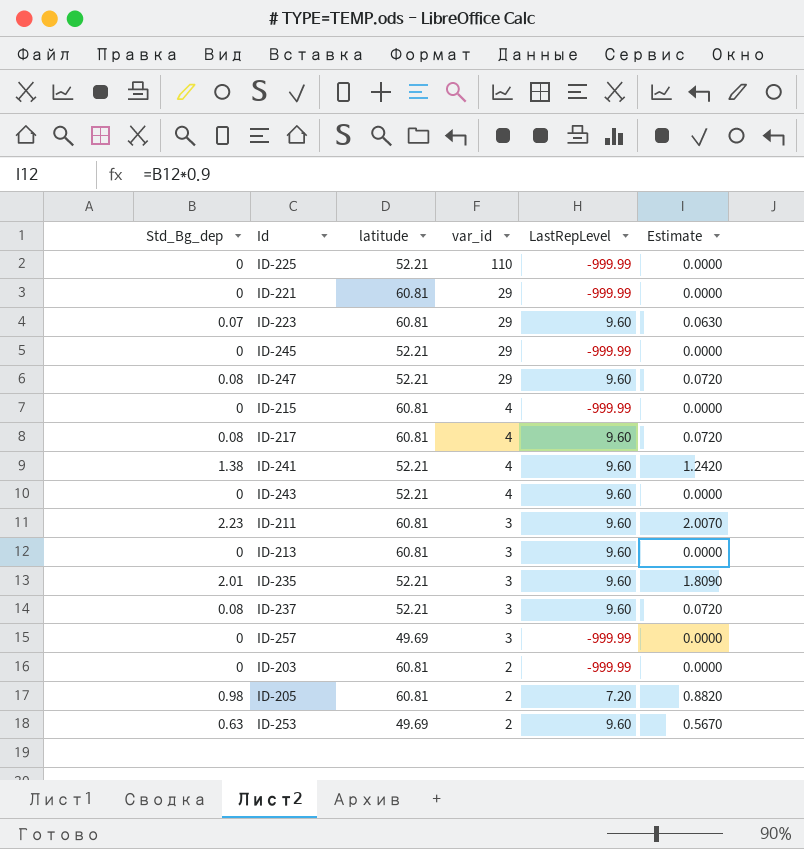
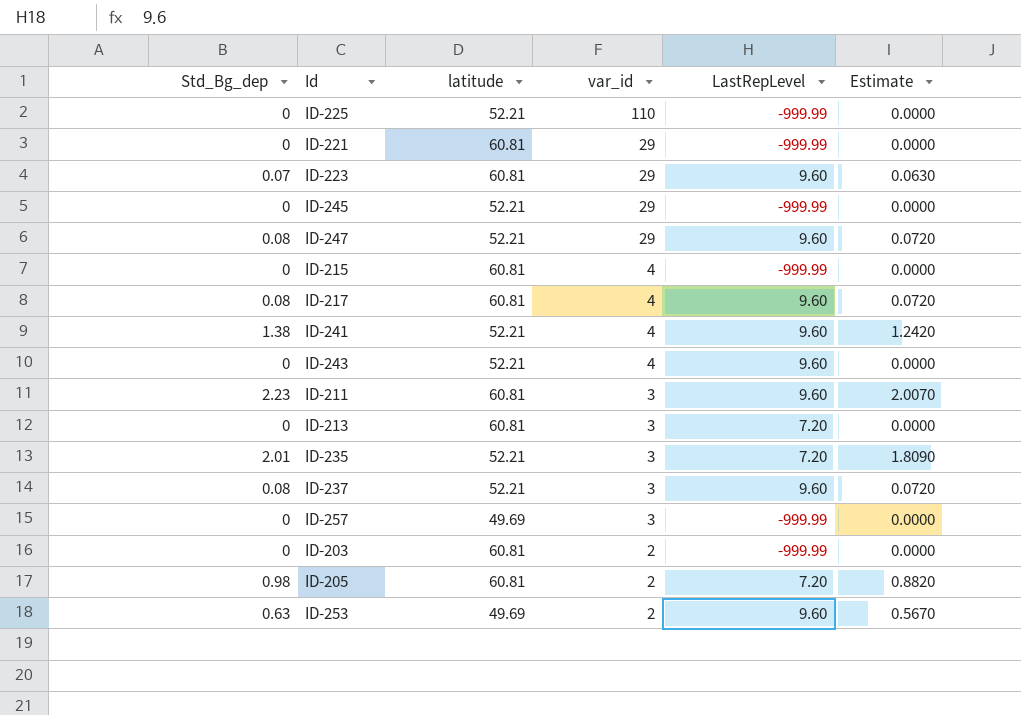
ID-213 | LastRepLevel: 9.60 -> 7.20
ID-235 | LastRepLevel: 9.60 -> 7.20

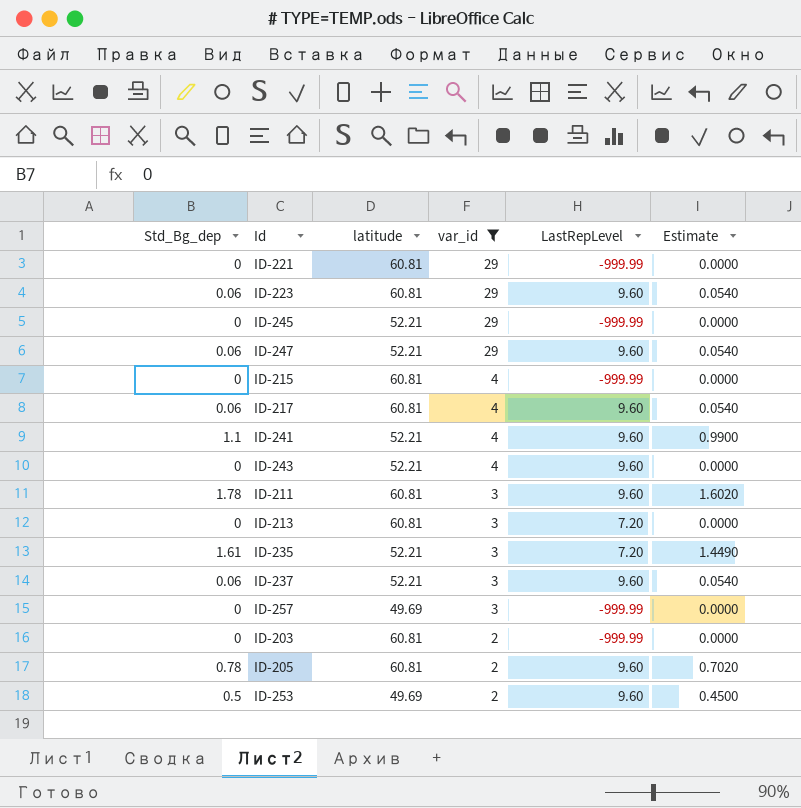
filter: none -> var_id != 110
ID-223 | Std_Bg_dep: 0.07 -> 0.06
ID-223 | Estimate: 0.0630 -> 0.0540
ID-247 | Std_Bg_dep: 0.08 -> 0.06
ID-247 | Estimate: 0.0720 -> 0.0540
ID-217 | Std_Bg_dep: 0.08 -> 0.06
ID-217 | Estimate: 0.0720 -> 0.0540
ID-241 | Std_Bg_dep: 1.38 -> 1.1
ID-241 | Estimate: 1.2420 -> 0.9900
ID-211 | Std_Bg_dep: 2.23 -> 1.78
ID-211 | Estimate: 2.0070 -> 1.6020
ID-235 | Std_Bg_dep: 2.01 -> 1.61
ID-235 | Estimate: 1.8090 -> 1.4490
ID-237 | Std_Bg_dep: 0.08 -> 0.06
ID-237 | Estimate: 0.0720 -> 0.0540
ID-205 | Std_Bg_dep: 0.98 -> 0.78
ID-205 | LastRepLevel: 7.20 -> 9.60
ID-205 | Estimate: 0.8820 -> 0.7020
ID-253 | Std_Bg_dep: 0.63 -> 0.5
ID-253 | Estimate: 0.5670 -> 0.4500

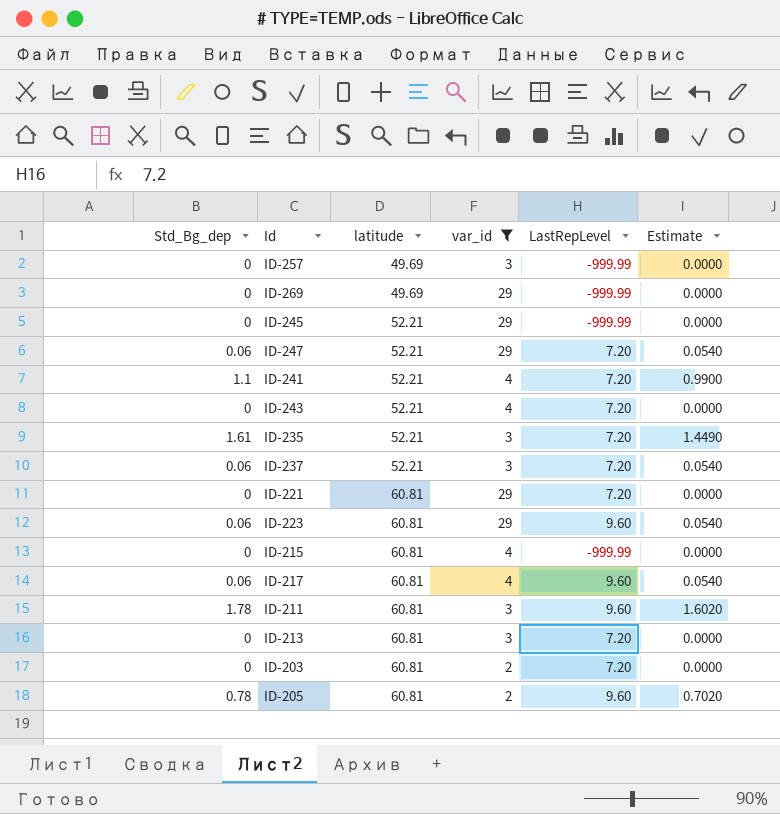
row order: var_id descending -> latitude ascending
row ID-253: 0.5 | 49.69 | 2 | 9.60 | 0.4500 -> none
row ID-269: none -> 0 | 49.69 | 29 | -999.99 | 0.0000
ID-247 | LastRepLevel: 9.60 -> 7.20
ID-241 | LastRepLevel: 9.60 -> 7.20
ID-243 | LastRepLevel: 9.60 -> 7.20
ID-237 | LastRepLevel: 9.60 -> 7.20
ID-221 | LastRepLevel: -999.99 -> 7.20
ID-203 | LastRepLevel: -999.99 -> 7.20

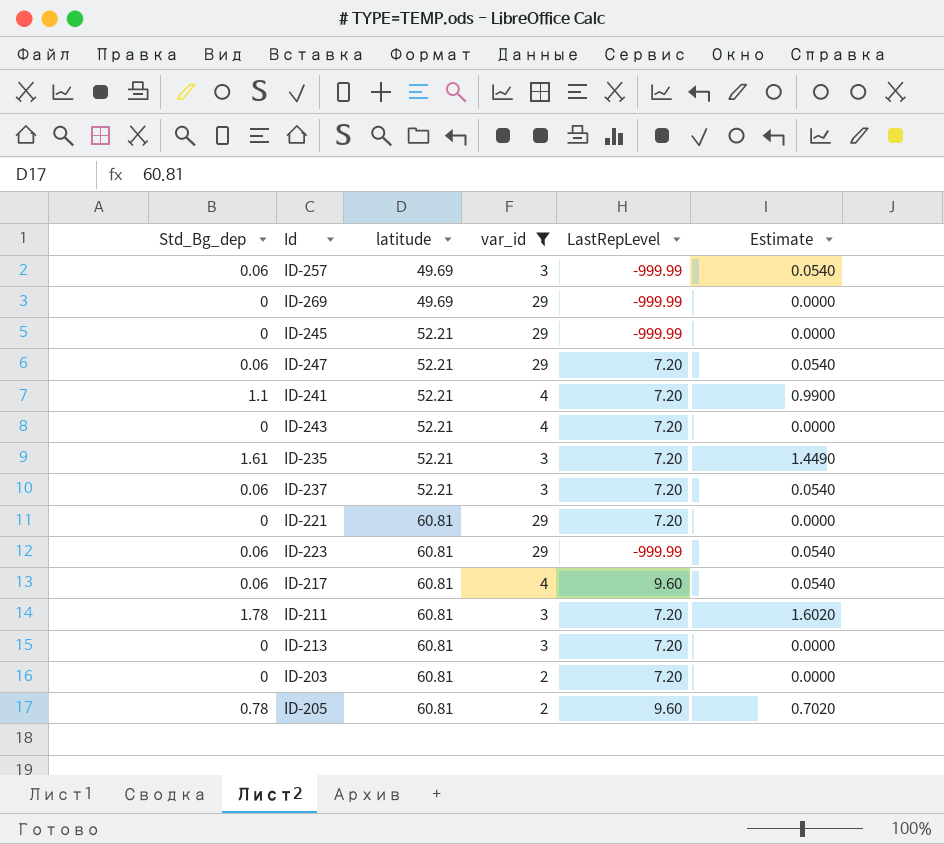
row ID-215: 0 | 60.81 | 4 | -999.99 | 0.0000 -> none
ID-257 | Std_Bg_dep: 0 -> 0.06
ID-257 | Estimate: 0.0000 -> 0.0540
ID-223 | LastRepLevel: 9.60 -> -999.99
ID-211 | LastRepLevel: 9.60 -> 7.20

